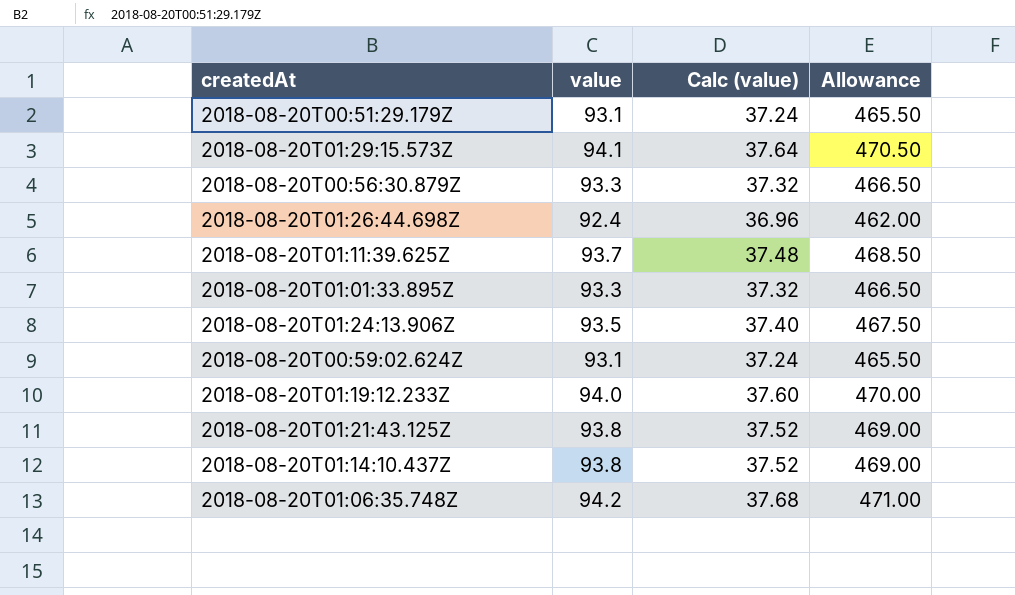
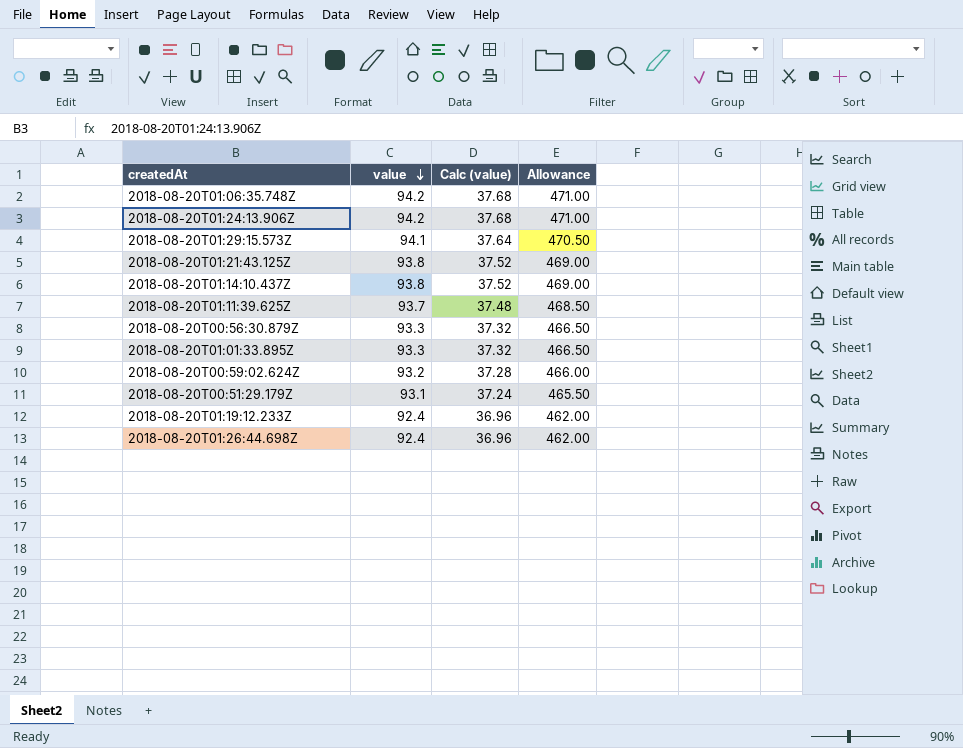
row order: none -> value descending
2018-08-20T01:24:13.906Z | value: 93.5 -> 94.2
2018-08-20T01:24:13.906Z | Calc (value): 37.40 -> 37.68
2018-08-20T01:24:13.906Z | Allowance: 467.50 -> 471.00
2018-08-20T00:59:02.624Z | value: 93.1 -> 93.2
2018-08-20T00:59:02.624Z | Calc (value): 37.24 -> 37.28
2018-08-20T00:59:02.624Z | Allowance: 465.50 -> 466.00
2018-08-20T01:19:12.233Z | value: 94.0 -> 92.4
2018-08-20T01:19:12.233Z | Calc (value): 37.60 -> 36.96
2018-08-20T01:19:12.233Z | Allowance: 470.00 -> 462.00

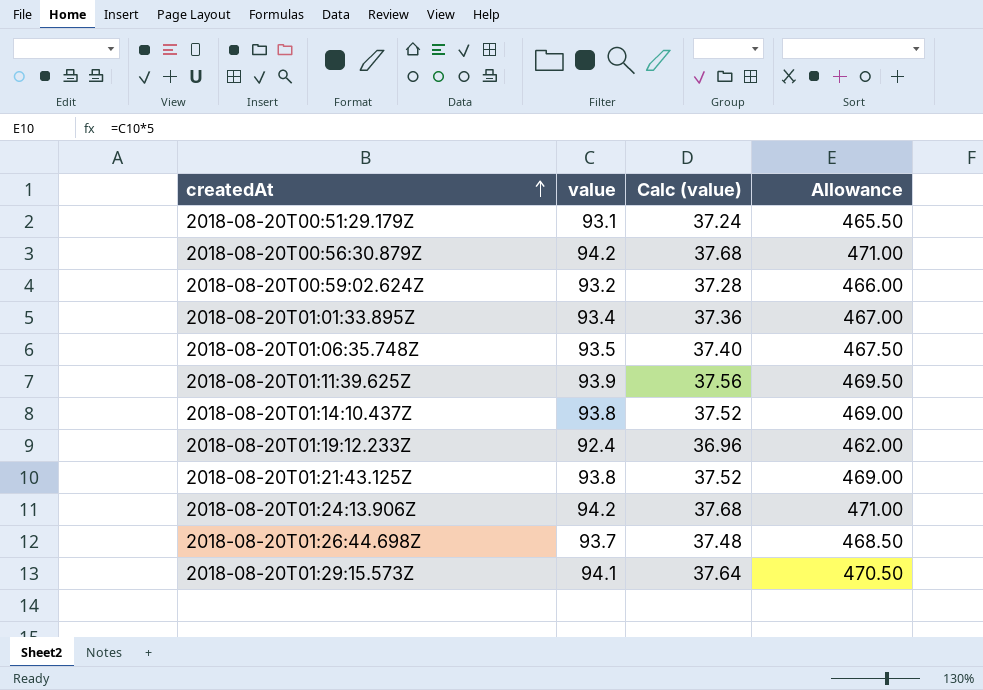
row order: value descending -> createdAt ascending
2018-08-20T00:56:30.879Z | value: 93.3 -> 94.2
2018-08-20T00:56:30.879Z | Calc (value): 37.32 -> 37.68
2018-08-20T00:56:30.879Z | Allowance: 466.50 -> 471.00
2018-08-20T01:01:33.895Z | value: 93.3 -> 93.4
2018-08-20T01:01:33.895Z | Calc (value): 37.32 -> 37.36
2018-08-20T01:01:33.895Z | Allowance: 466.50 -> 467.00
2018-08-20T01:06:35.748Z | value: 94.2 -> 93.5
2018-08-20T01:06:35.748Z | Calc (value): 37.68 -> 37.40
2018-08-20T01:06:35.748Z | Allowance: 471.00 -> 467.50
2018-08-20T01:11:39.625Z | value: 93.7 -> 93.9
2018-08-20T01:11:39.625Z | Calc (value): 37.48 -> 37.56
2018-08-20T01:11:39.625Z | Allowance: 468.50 -> 469.50
2018-08-20T01:26:44.698Z | value: 92.4 -> 93.7
2018-08-20T01:26:44.698Z | Calc (value): 36.96 -> 37.48
2018-08-20T01:26:44.698Z | Allowance: 462.00 -> 468.50

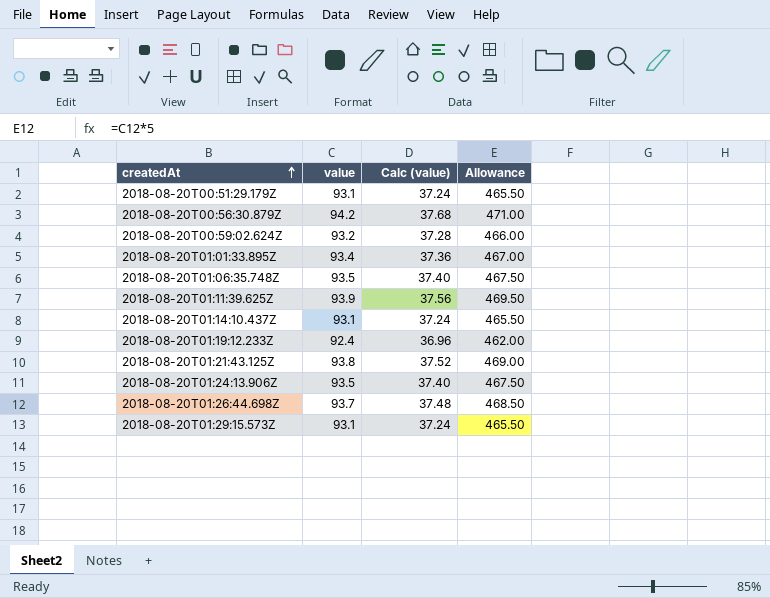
2018-08-20T01:14:10.437Z | value: 93.8 -> 93.1
2018-08-20T01:14:10.437Z | Calc (value): 37.52 -> 37.24
2018-08-20T01:14:10.437Z | Allowance: 469.00 -> 465.50
2018-08-20T01:24:13.906Z | value: 94.2 -> 93.5
2018-08-20T01:24:13.906Z | Calc (value): 37.68 -> 37.40
2018-08-20T01:24:13.906Z | Allowance: 471.00 -> 467.50
2018-08-20T01:29:15.573Z | value: 94.1 -> 93.1
2018-08-20T01:29:15.573Z | Calc (value): 37.64 -> 37.24
2018-08-20T01:29:15.573Z | Allowance: 470.50 -> 465.50

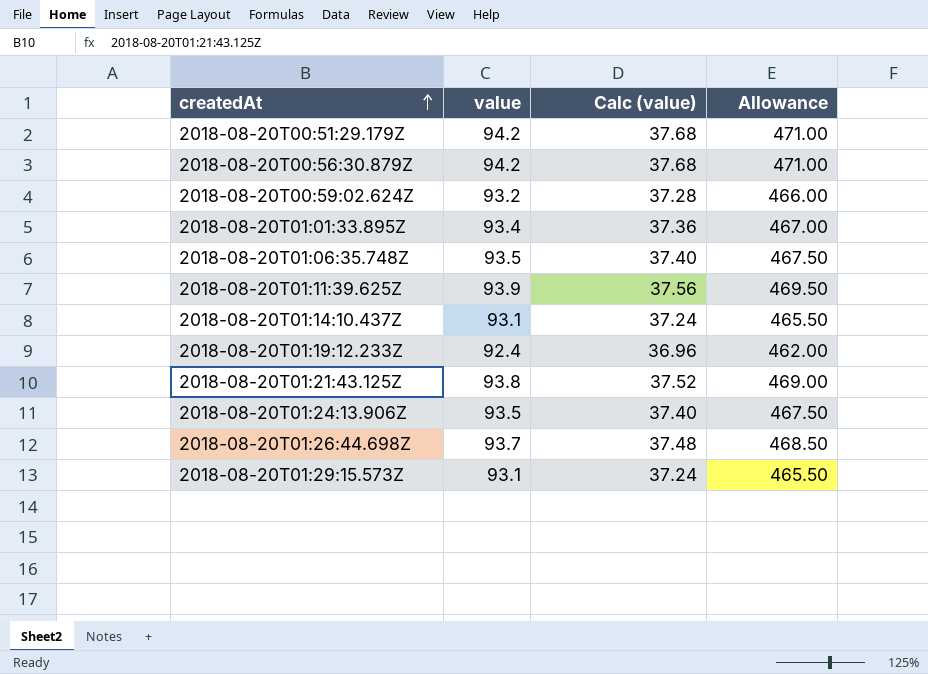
2018-08-20T00:51:29.179Z | value: 93.1 -> 94.2
2018-08-20T00:51:29.179Z | Calc (value): 37.24 -> 37.68
2018-08-20T00:51:29.179Z | Allowance: 465.50 -> 471.00

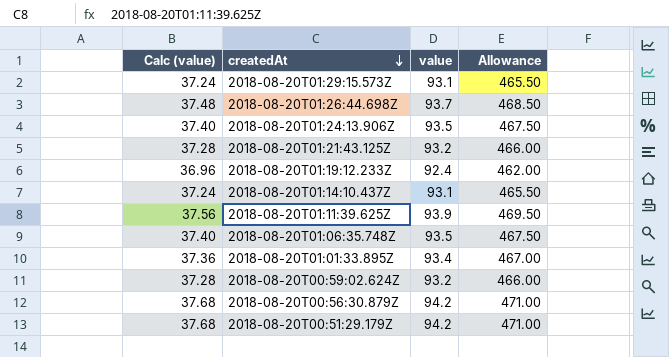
row order: createdAt ascending -> createdAt descending
column Calc (value) | position: 3 -> 1
2018-08-20T01:21:43.125Z | Calc (value): 37.52 -> 37.28
2018-08-20T01:21:43.125Z | value: 93.8 -> 93.2
2018-08-20T01:21:43.125Z | Allowance: 469.00 -> 466.00

